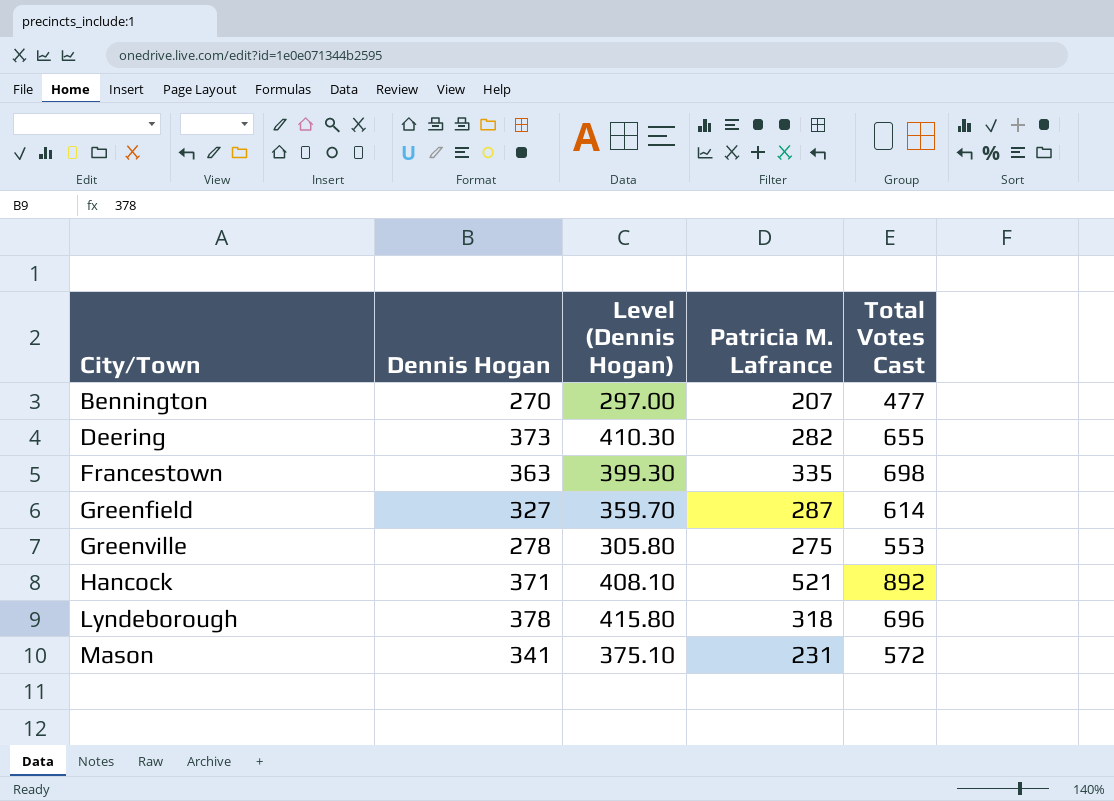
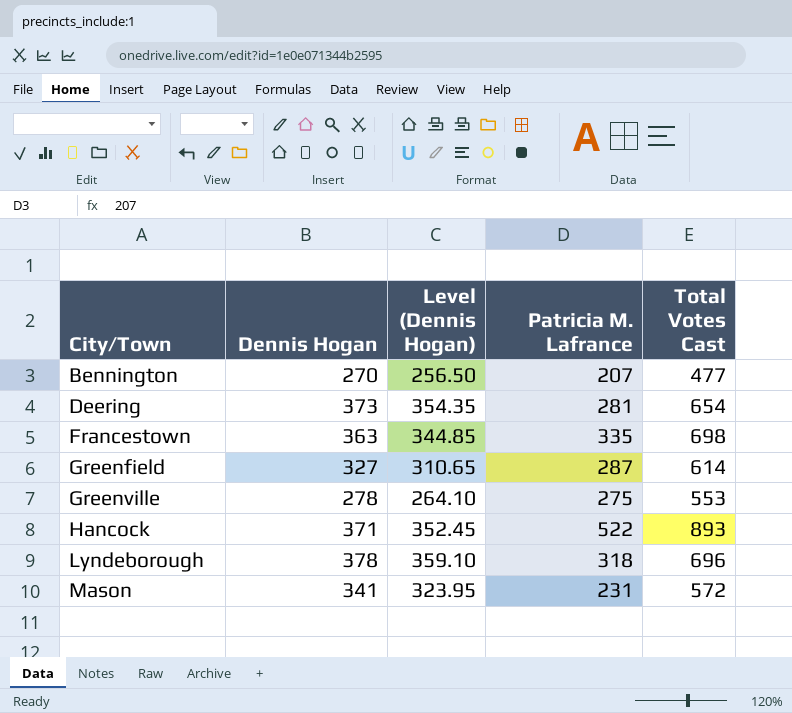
column Level (Dennis Hogan) | formula: [Dennis Hogan] * 1.1 -> [Dennis Hogan] * 0.95
Deering | Patricia M. Lafrance: 282 -> 281
Deering | Total Votes Cast: 655 -> 654
Hancock | Patricia M. Lafrance: 521 -> 522
Hancock | Total Votes Cast: 892 -> 893

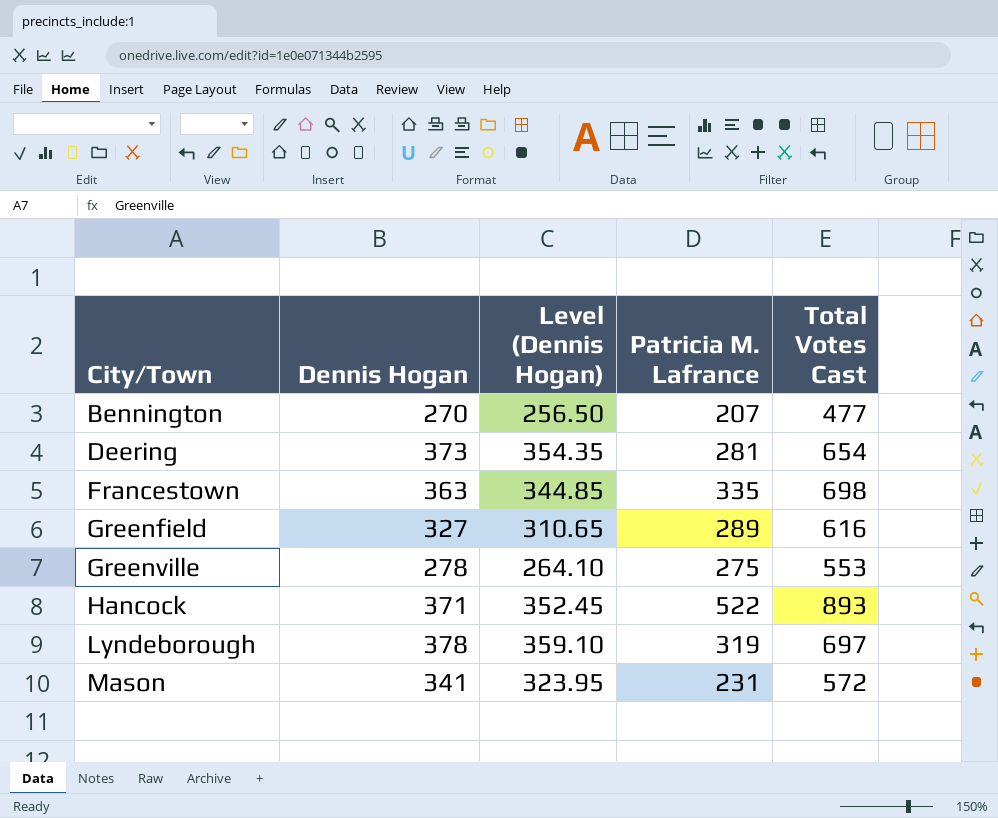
Greenfield | Patricia M. Lafrance: 287 -> 289
Greenfield | Total Votes Cast: 614 -> 616
Lyndeborough | Patricia M. Lafrance: 318 -> 319
Lyndeborough | Total Votes Cast: 696 -> 697

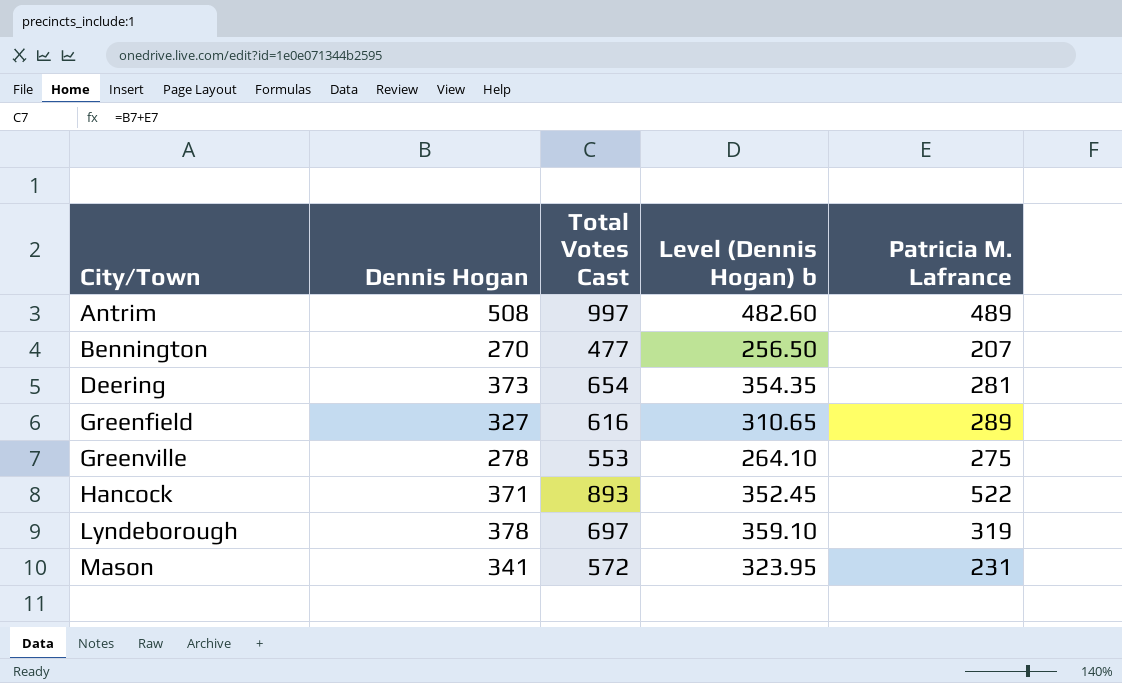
column Total Votes Cast | position: 5 -> 3
column name: Level (Dennis Hogan) -> Level (Dennis Hogan) b
row Francestown: 363 | 344.85 | 335 | 698 -> none
row Antrim: none -> 508 | 997 | 482.60 | 489

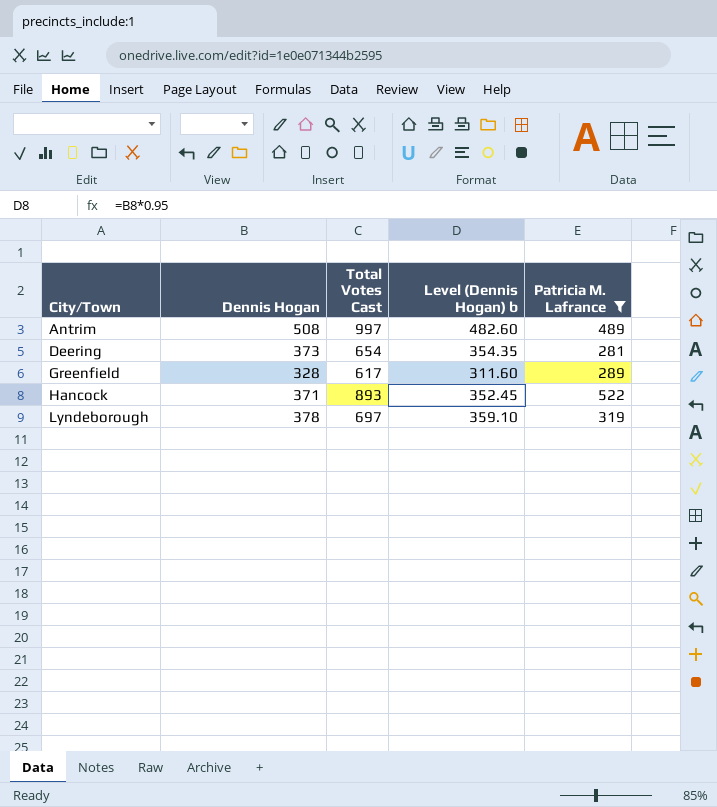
filter: none -> Patricia M. Lafrance >= 281
Greenfield | Dennis Hogan: 327 -> 328
Greenfield | Total Votes Cast: 616 -> 617
Greenfield | Level (Dennis Hogan) b: 310.65 -> 311.60

